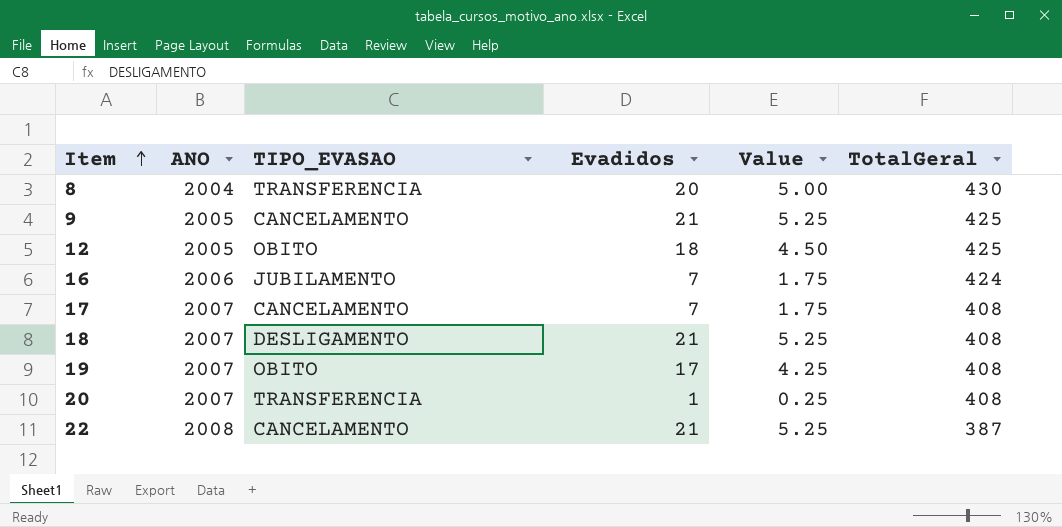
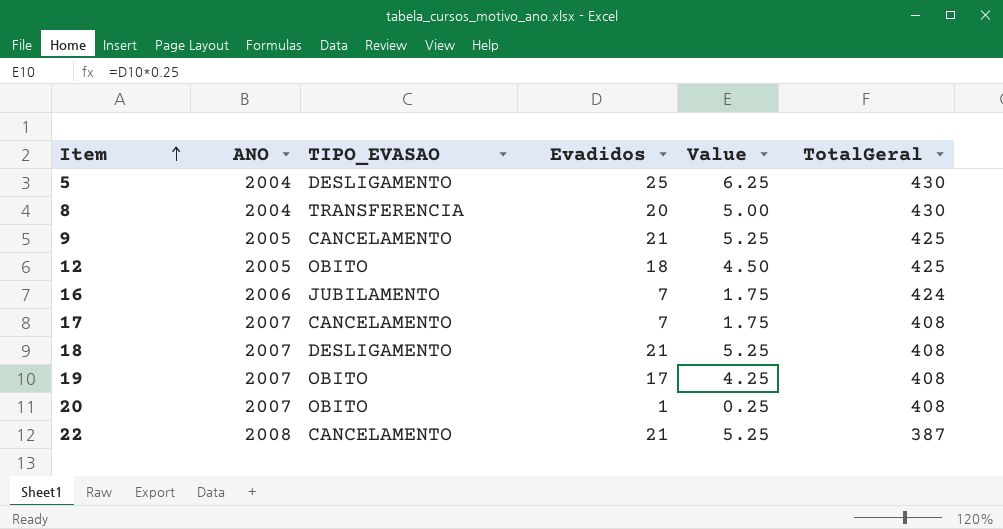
row 5: none -> 2004 | DESLIGAMENTO | 25 | 6.25 | 430
20 | TIPO_EVASAO: TRANSFERENCIA -> OBITO

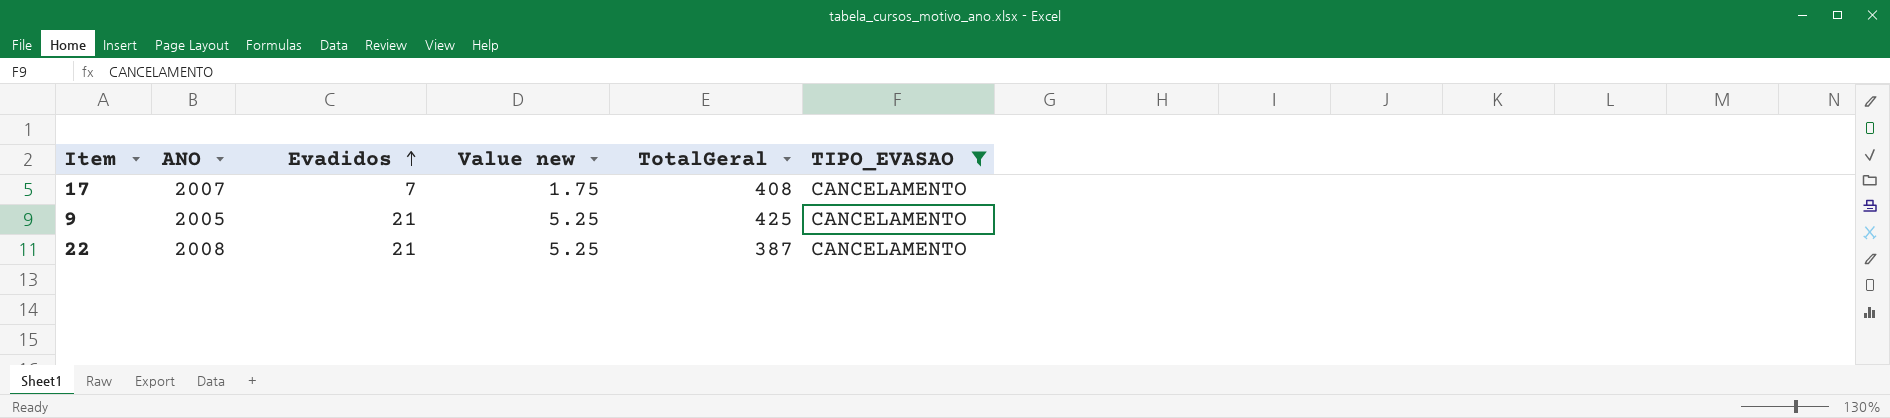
filter: none -> TIPO_EVASAO = CANCELAMENTO
row order: Item ascending -> Evadidos ascending
column name: Value -> Value new
column TIPO_EVASAO | position: 3 -> 6

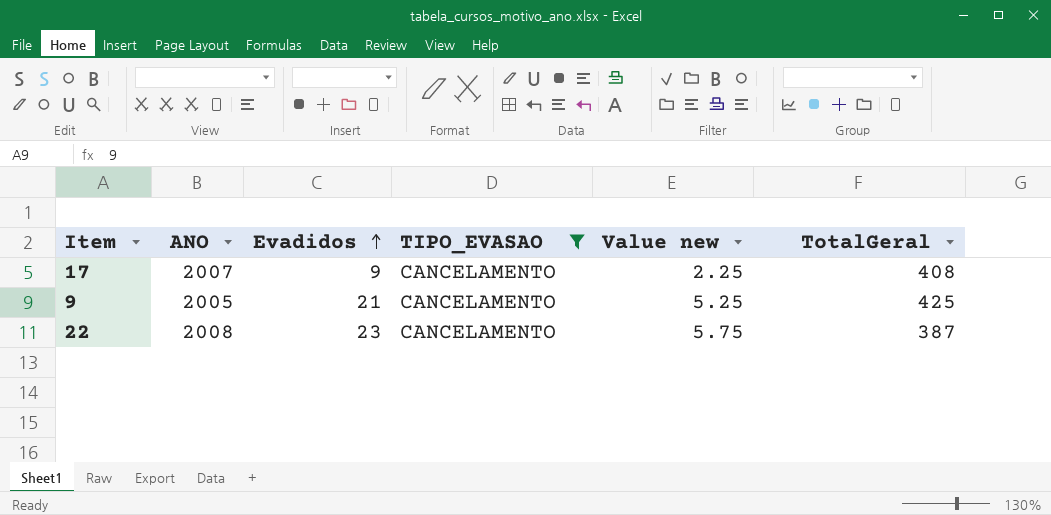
column TIPO_EVASAO | position: 6 -> 4
17 | Evadidos: 7 -> 9
17 | Value new: 1.75 -> 2.25
22 | Evadidos: 21 -> 23
22 | Value new: 5.25 -> 5.75

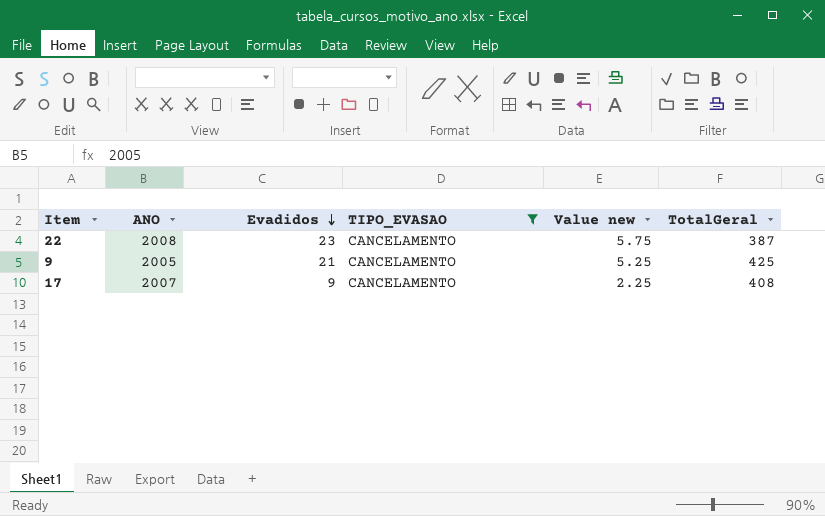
row order: Evadidos ascending -> Evadidos descending

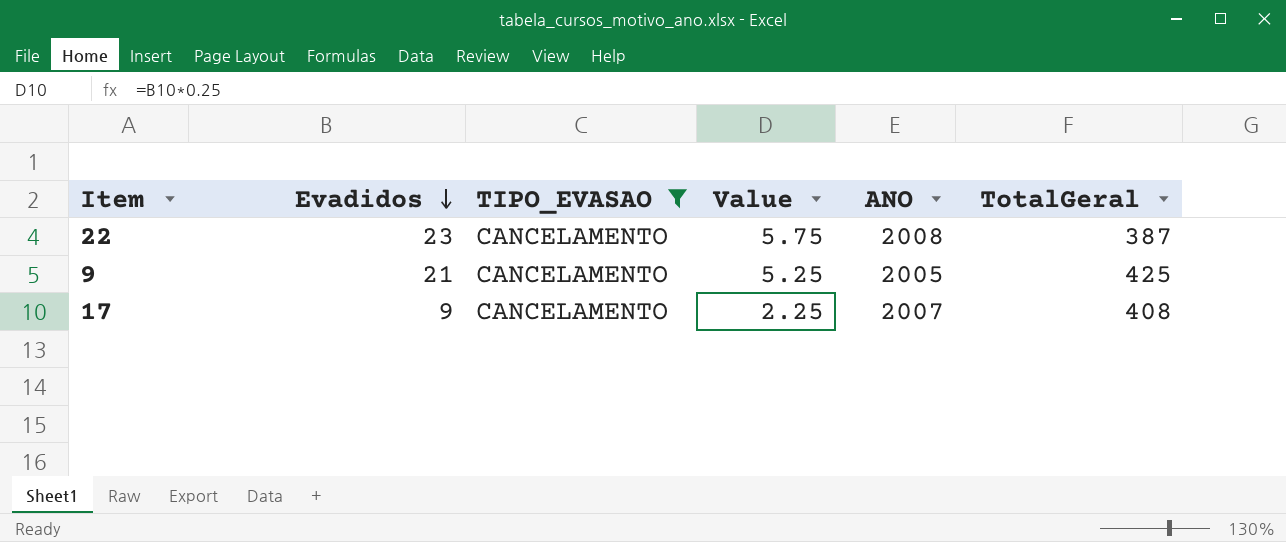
column name: Value new -> Value
column ANO | position: 2 -> 5

